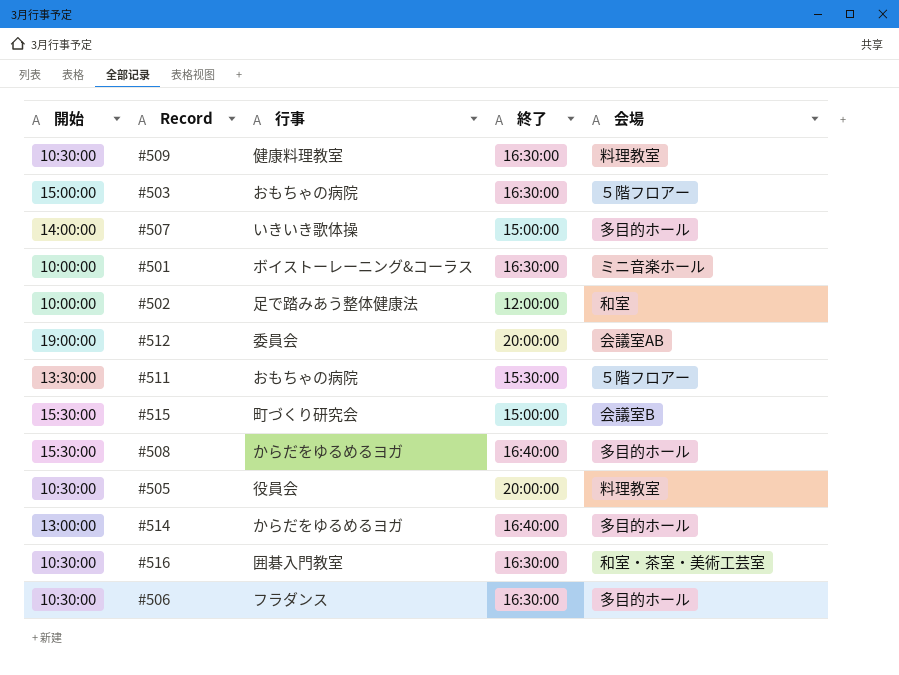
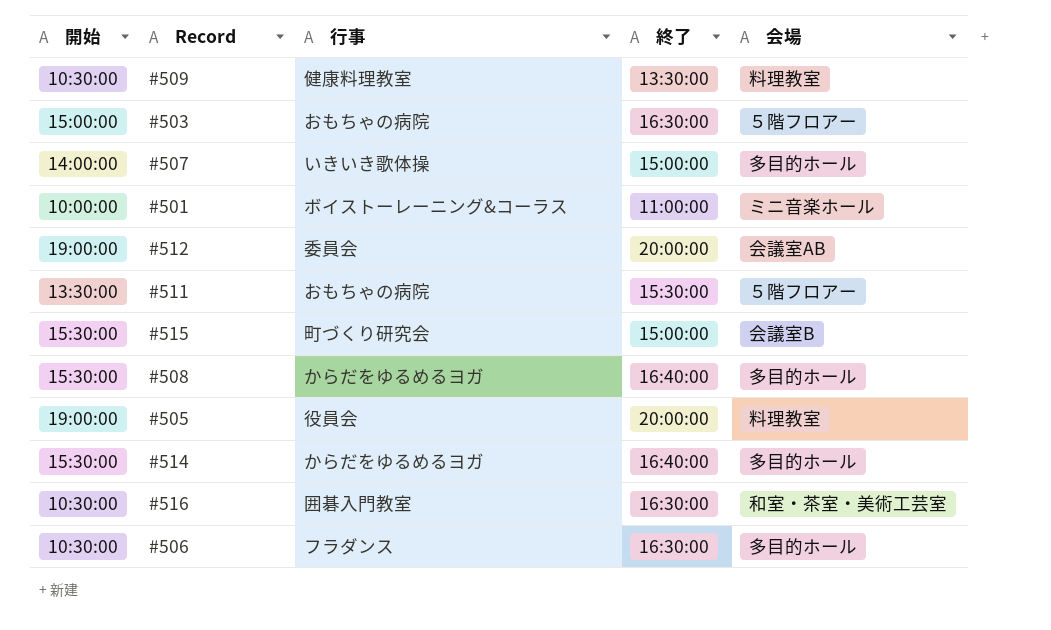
row #502: 10:00:00 | 足で踏みあう整体健康法 | 12:00:00 | 和室 -> none
#509 | 終了: 16:30:00 -> 13:30:00
#501 | 終了: 16:30:00 -> 11:00:00
#505 | 開始: 10:30:00 -> 19:00:00
#514 | 開始: 13:00:00 -> 15:30:00

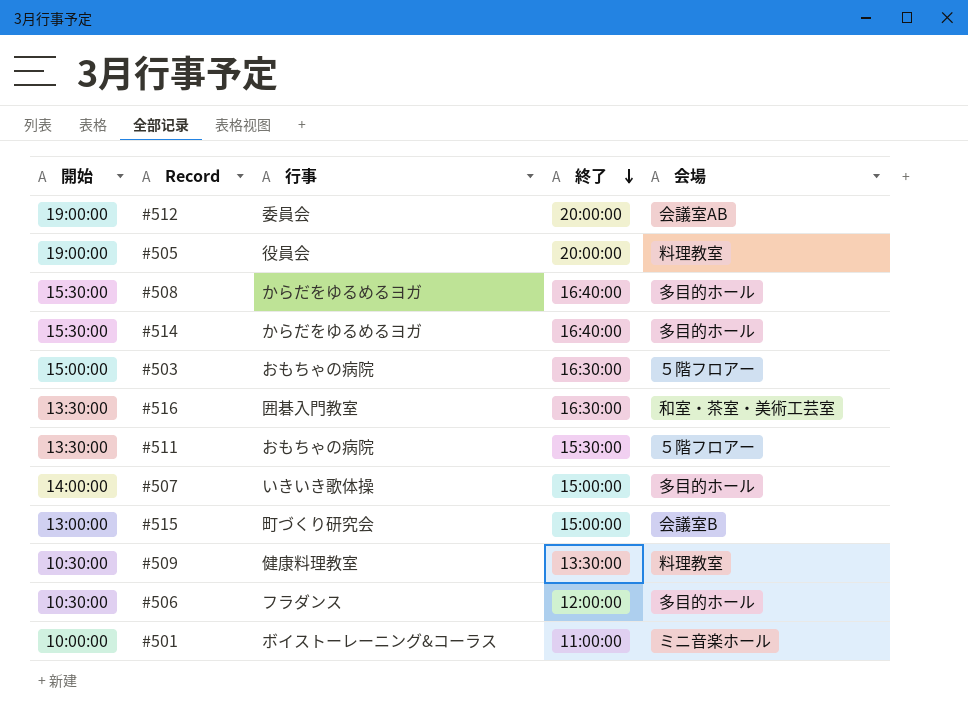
row order: none -> 終了 descending
#516 | 開始: 10:30:00 -> 13:30:00
#515 | 開始: 15:30:00 -> 13:00:00
#506 | 終了: 16:30:00 -> 12:00:00

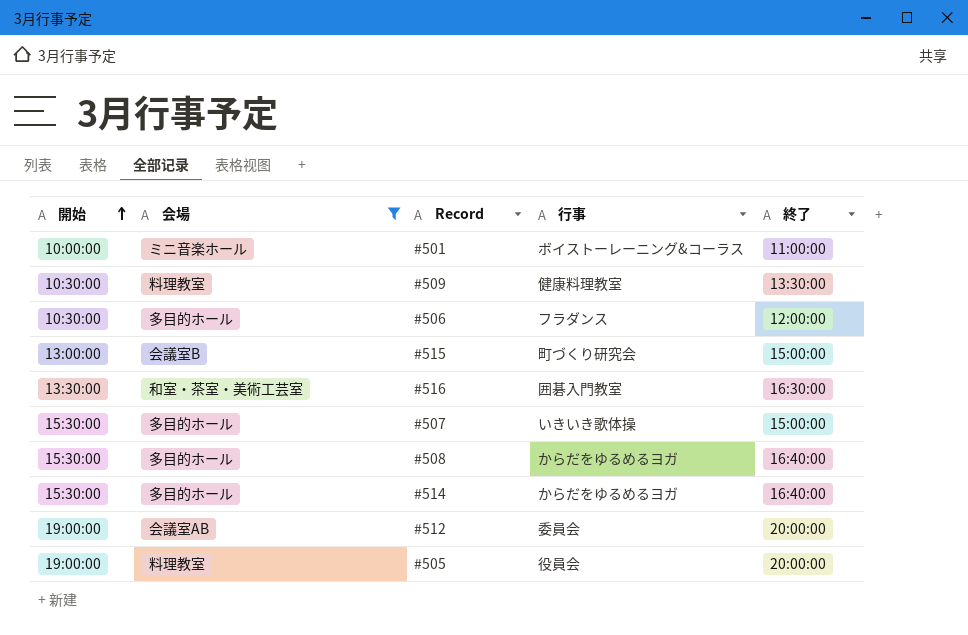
filter: none -> 会場 != ５階フロアー
row order: 終了 descending -> 開始 ascending
column 会場 | position: 5 -> 2
#507 | 開始: 14:00:00 -> 15:30:00

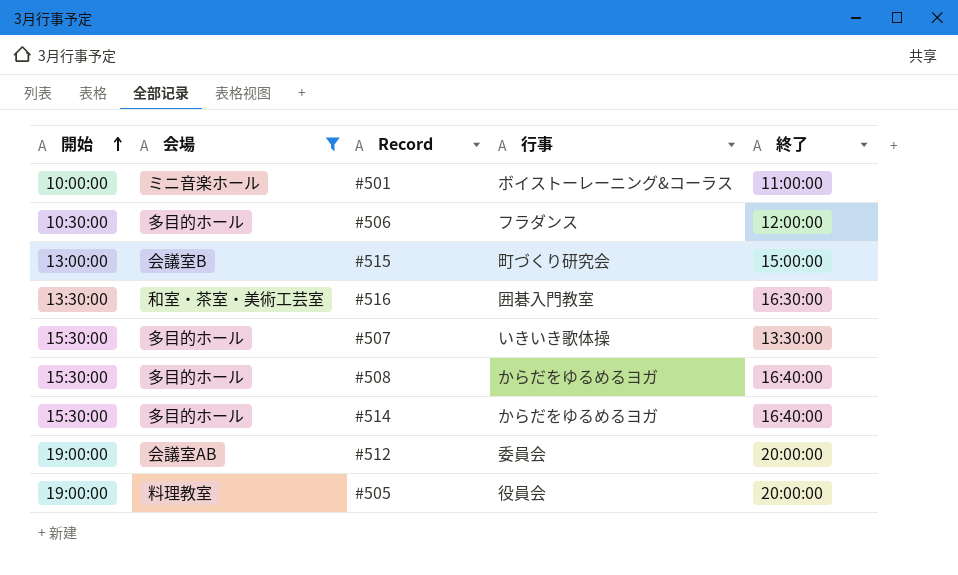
row #509: 10:30:00 | 料理教室 | 健康料理教室 | 13:30:00 -> none
#507 | 終了: 15:00:00 -> 13:30:00

